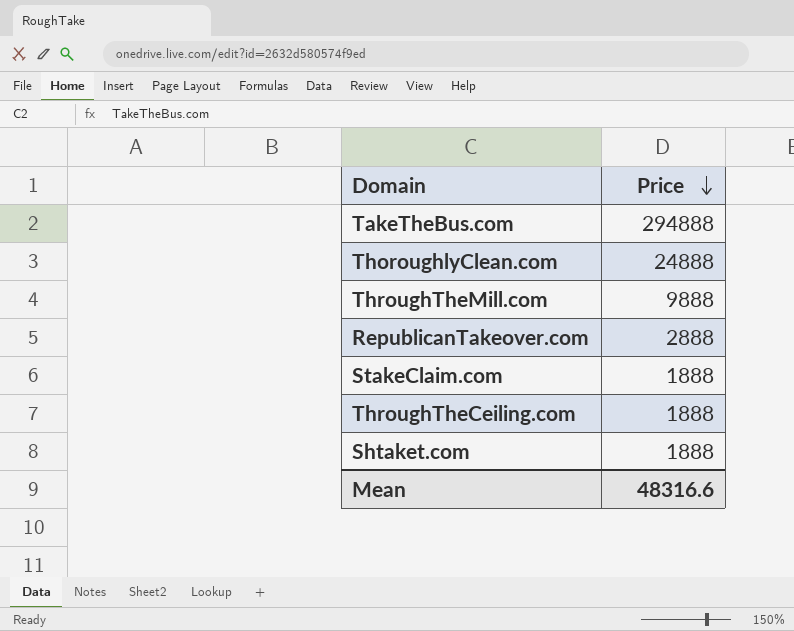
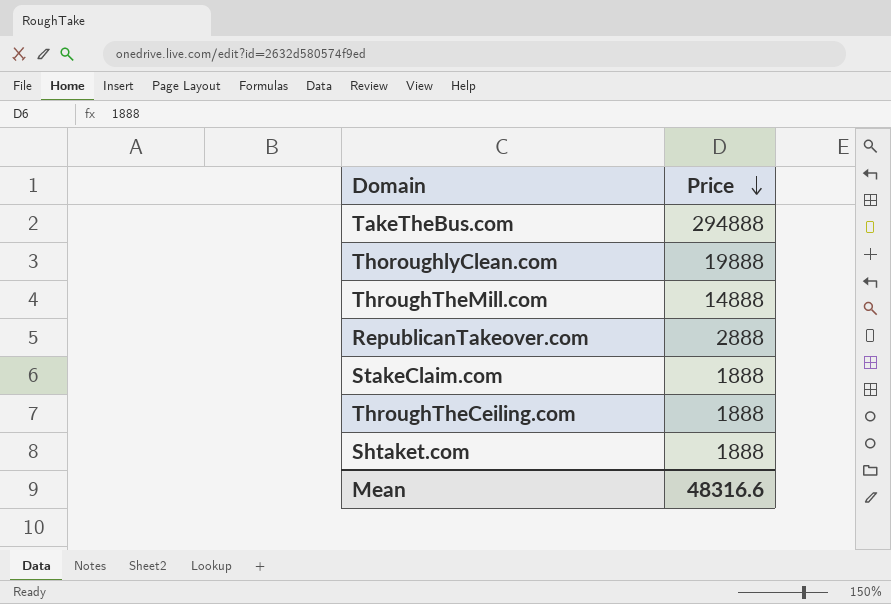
ThoroughlyClean.com | Price: 24888 -> 19888
ThroughTheMill.com | Price: 9888 -> 14888

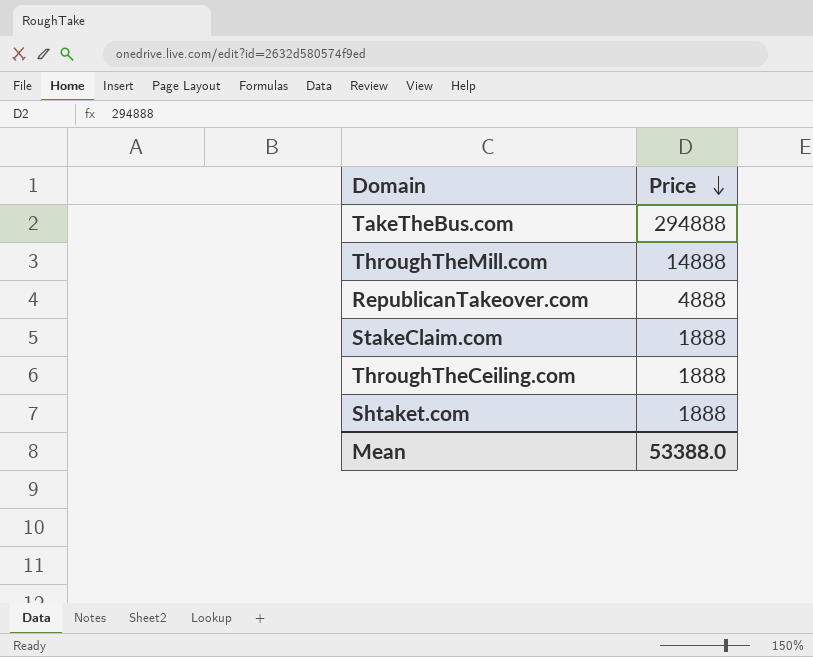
row ThoroughlyClean.com: 19888 -> none
RepublicanTakeover.com | Price: 2888 -> 4888
Mean | Price: 48316.6 -> 53388.0

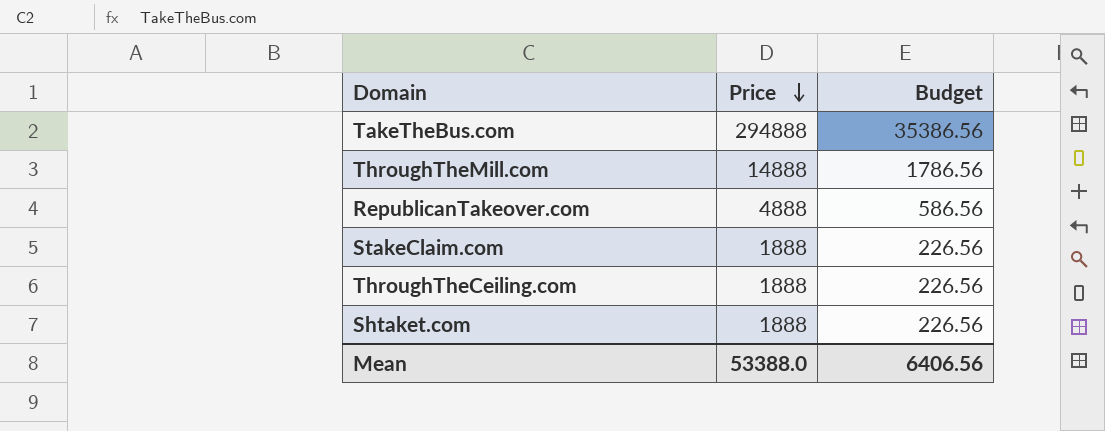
column Budget | formula: none -> [Price] * 0.12

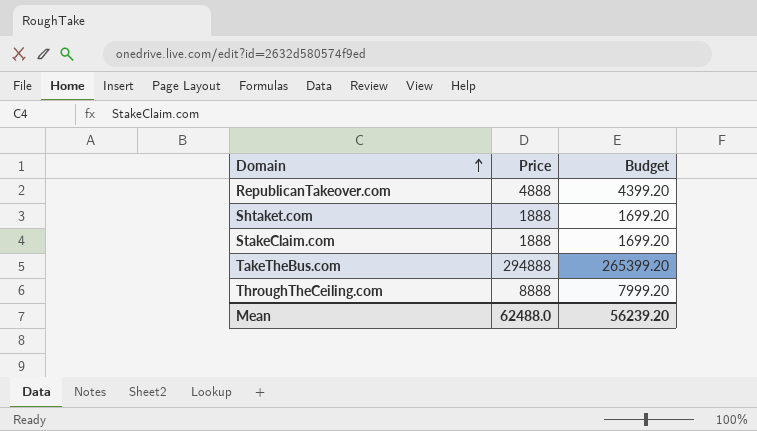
row order: Price descending -> Domain ascending
column Budget | formula: [Price] * 0.12 -> [Price] * 0.9
row ThroughTheMill.com: 14888 | 1786.56 -> none
ThroughTheCeiling.com | Price: 1888 -> 8888
Mean | Price: 53388.0 -> 62488.0
Mean | Budget: 6406.56 -> 56239.20

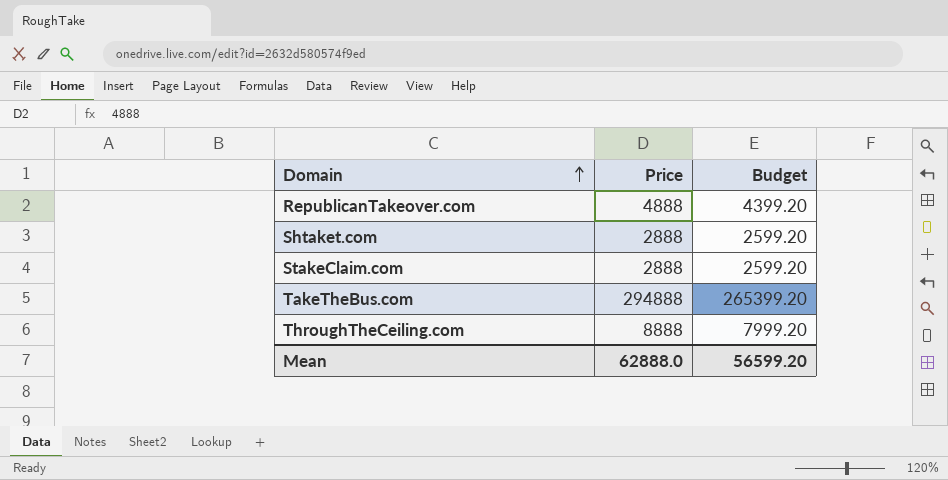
Shtaket.com | Price: 1888 -> 2888
Shtaket.com | Budget: 1699.20 -> 2599.20
StakeClaim.com | Price: 1888 -> 2888
StakeClaim.com | Budget: 1699.20 -> 2599.20
Mean | Price: 62488.0 -> 62888.0
Mean | Budget: 56239.20 -> 56599.20

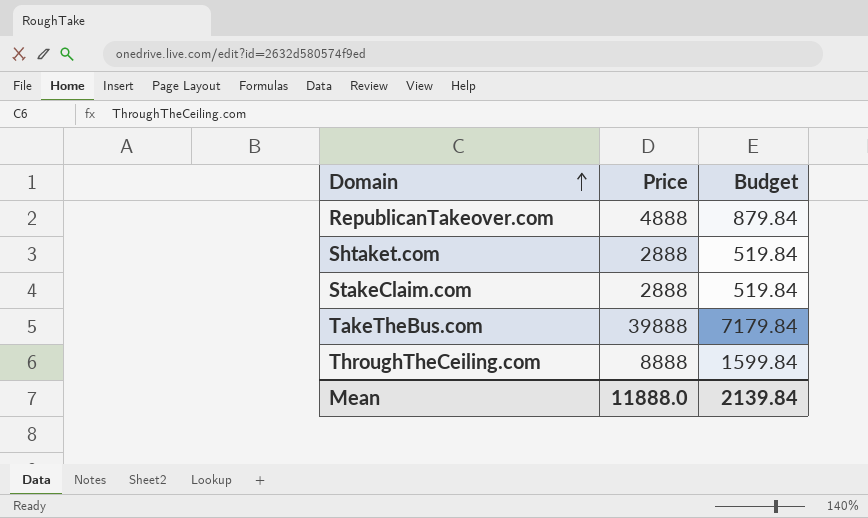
column Budget | formula: [Price] * 0.9 -> [Price] * 0.18
TakeTheBus.com | Price: 294888 -> 39888
Mean | Price: 62888.0 -> 11888.0
Mean | Budget: 56599.20 -> 2139.84

